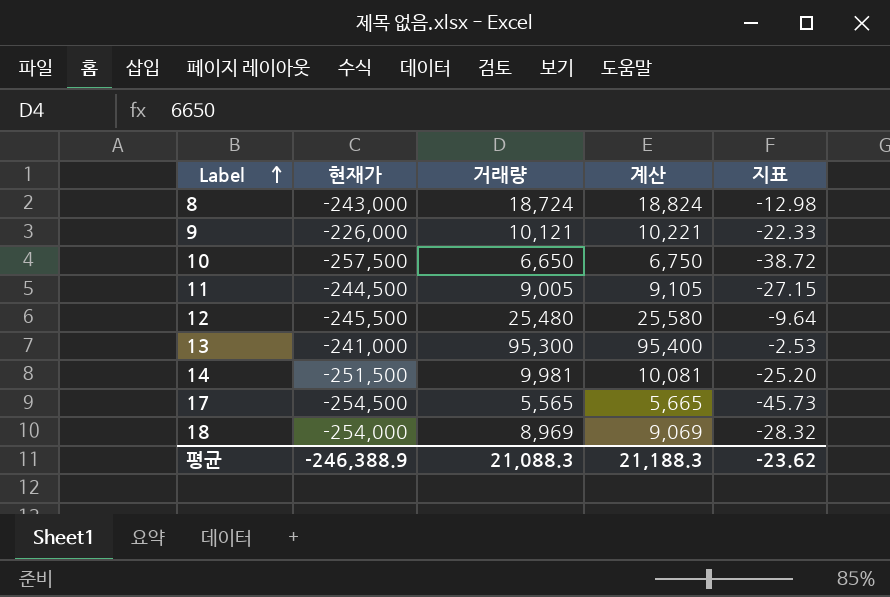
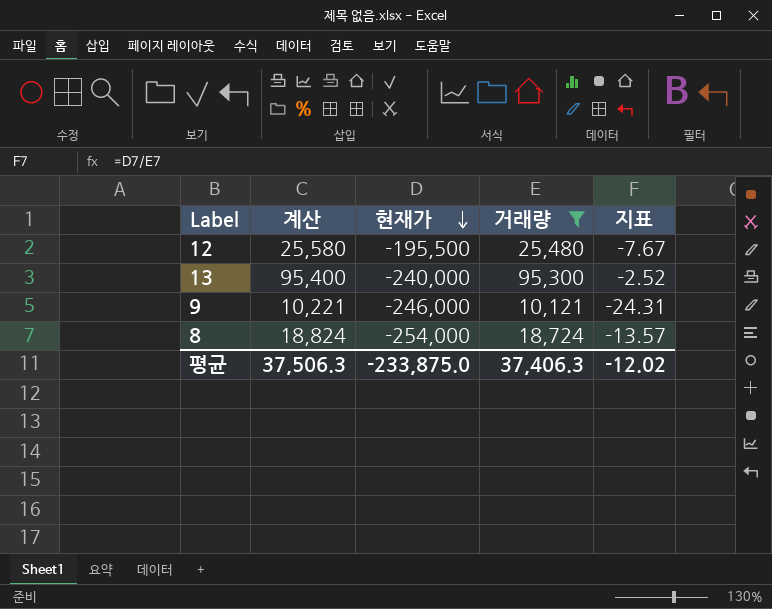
filter: none -> 거래량 >= 10,121
row order: Label ascending -> 현재가 descending
column 계산 | position: 4 -> 2
12 | 현재가: -245,500 -> -195,500
12 | 지표: -9.64 -> -7.67
13 | 현재가: -241,000 -> -240,000
13 | 지표: -2.53 -> -2.52
9 | 현재가: -226,000 -> -246,000
9 | 지표: -22.33 -> -24.31
8 | 현재가: -243,000 -> -254,000
8 | 지표: -12.98 -> -13.57
평균 | 계산: 21,188.3 -> 37,506.3
평균 | 현재가: -246,388.9 -> -233,875.0
평균 | 거래량: 21,088.3 -> 37,406.3
평균 | 지표: -23.62 -> -12.02

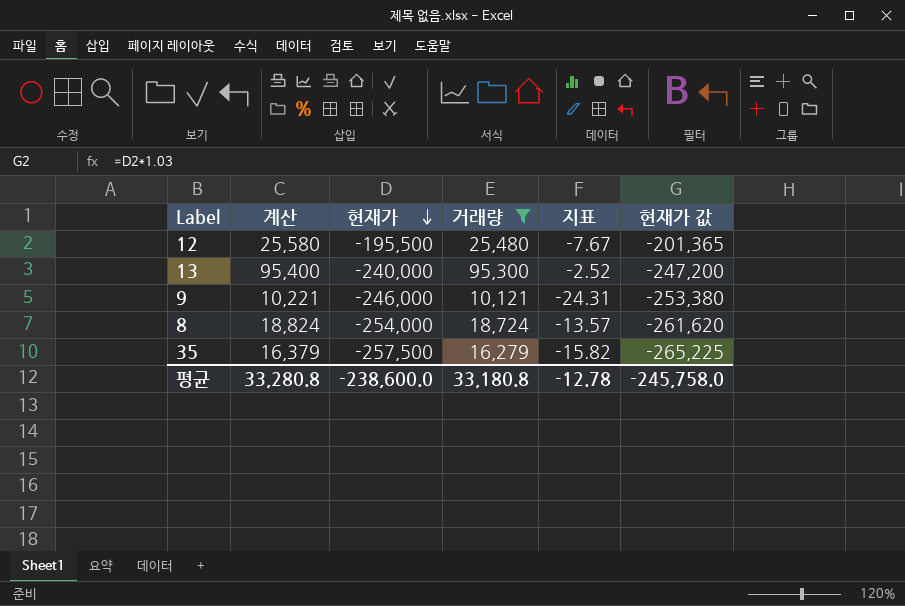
column 현재가 값 | formula: none -> [현재가] * 1.03
row 35: none -> 16,379 | -257,500 | 16,279 | -15.82 | -265,225
평균 | 계산: 37,506.3 -> 33,280.8
평균 | 현재가: -233,875.0 -> -238,600.0
평균 | 거래량: 37,406.3 -> 33,180.8
평균 | 지표: -12.02 -> -12.78

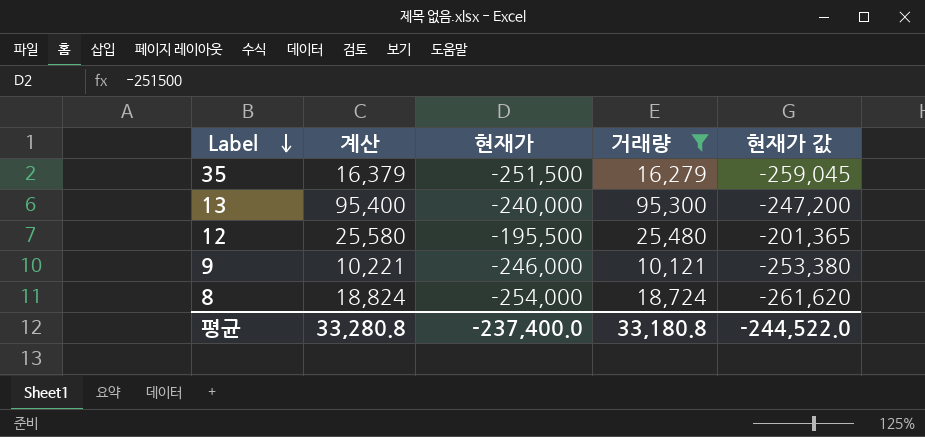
row order: 현재가 descending -> Label descending
column 지표 | formula: [현재가] / [거래량] -> none
35 | 현재가: -257,500 -> -251,500
35 | 현재가 값: -265,225 -> -259,045
평균 | 현재가: -238,600.0 -> -237,400.0
평균 | 현재가 값: -245,758.0 -> -244,522.0

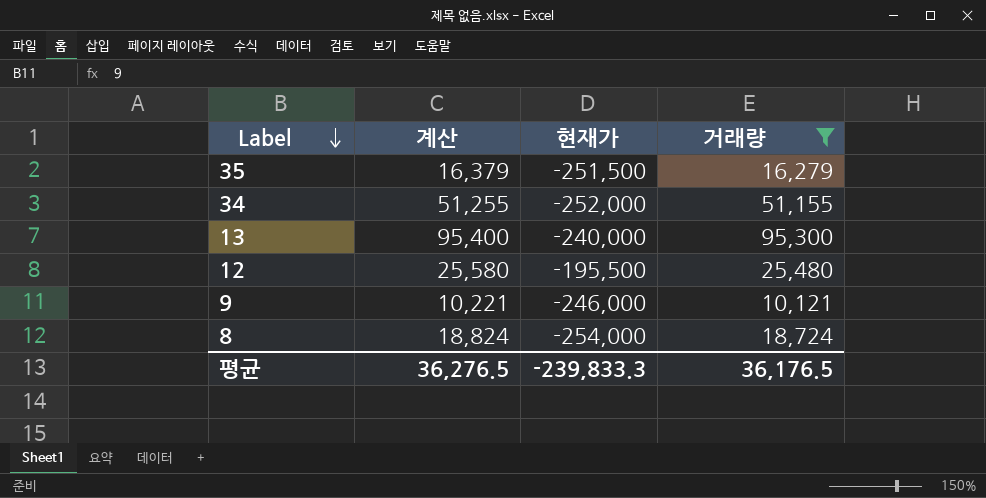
column 현재가 값 | formula: [현재가] * 1.03 -> none
row 34: none -> 51,255 | -252,000 | 51,155
평균 | 계산: 33,280.8 -> 36,276.5
평균 | 현재가: -237,400.0 -> -239,833.3
평균 | 거래량: 33,180.8 -> 36,176.5

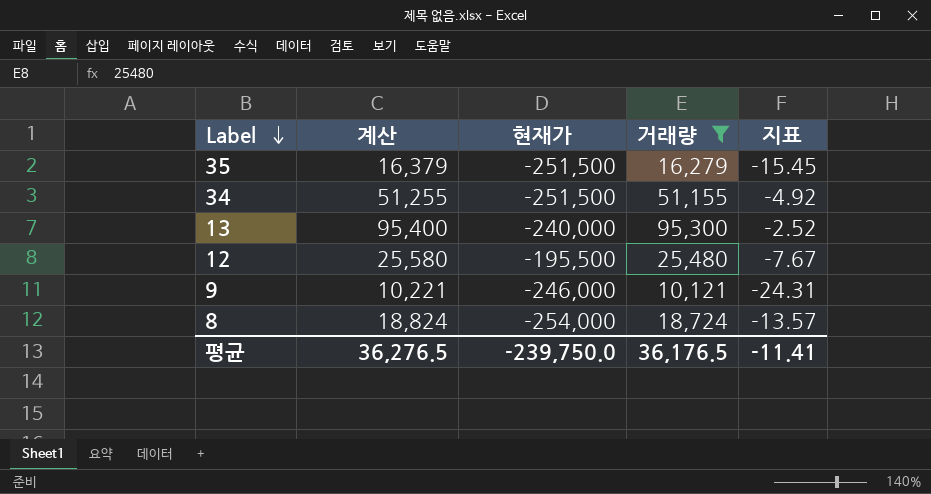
column 지표 | formula: none -> [현재가] / [거래량]
34 | 현재가: -252,000 -> -251,500
평균 | 현재가: -239,833.3 -> -239,750.0

